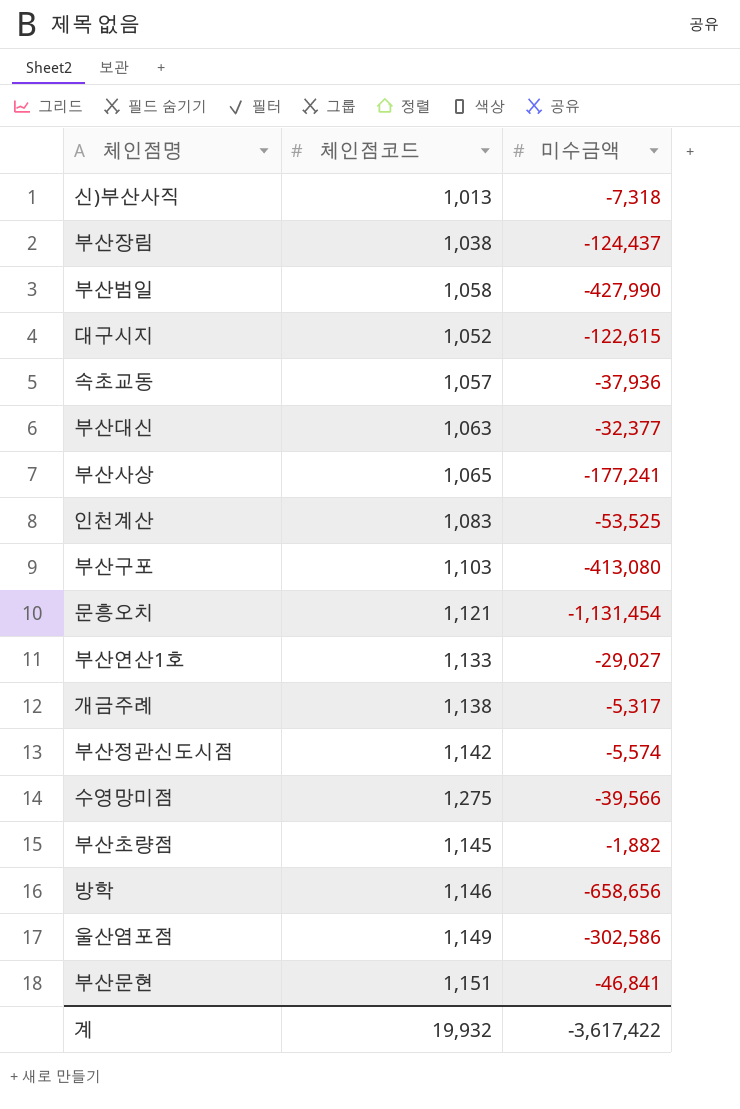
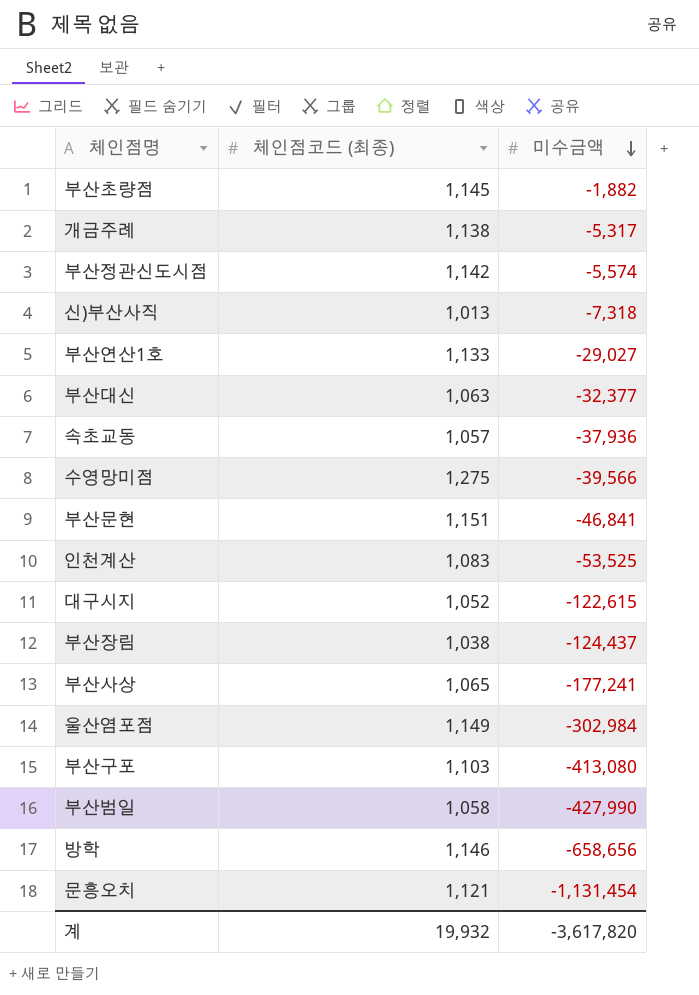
row order: none -> 미수금액 descending
column name: 체인점코드 -> 체인점코드 (최종)
울산염포점 | 미수금액: -302,586 -> -302,984
계 | 미수금액: -3,617,422 -> -3,617,820

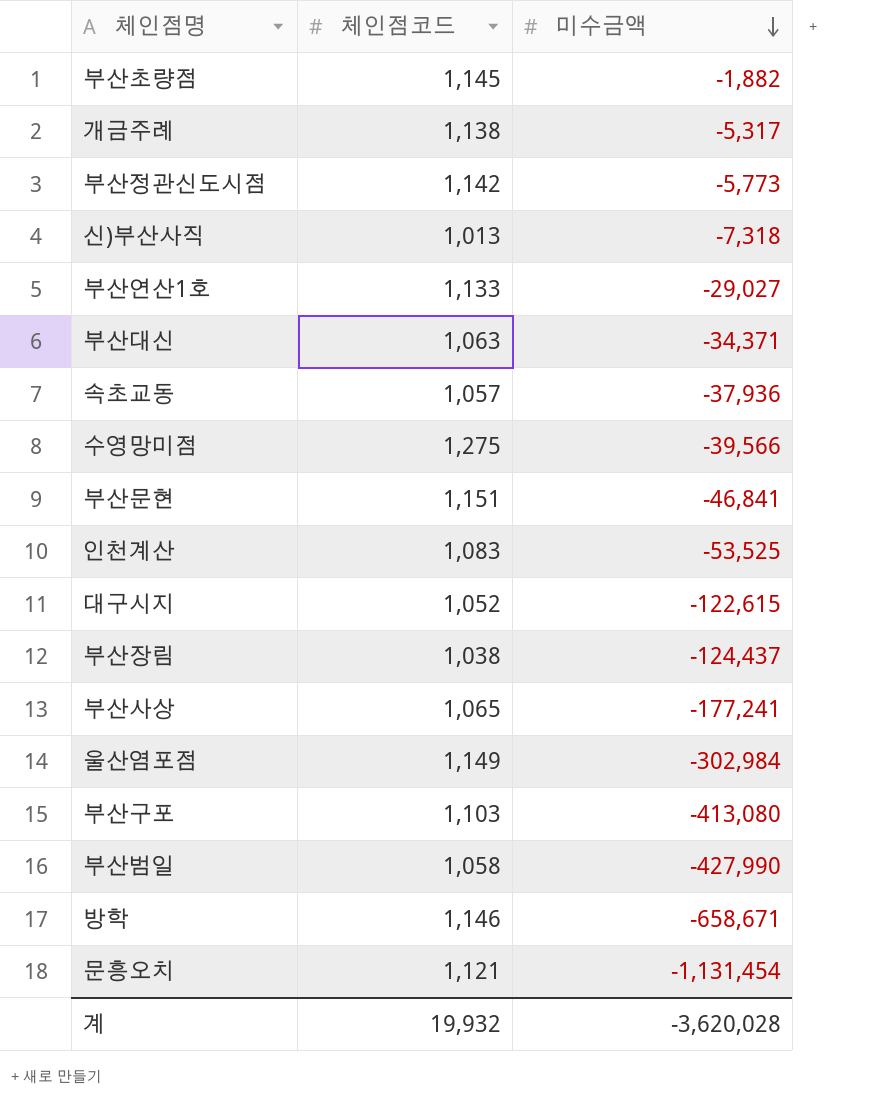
column name: 체인점코드 (최종) -> 체인점코드
부산정관신도시점 | 미수금액: -5,574 -> -5,773
부산대신 | 미수금액: -32,377 -> -34,371
방학 | 미수금액: -658,656 -> -658,671
계 | 미수금액: -3,617,820 -> -3,620,028

